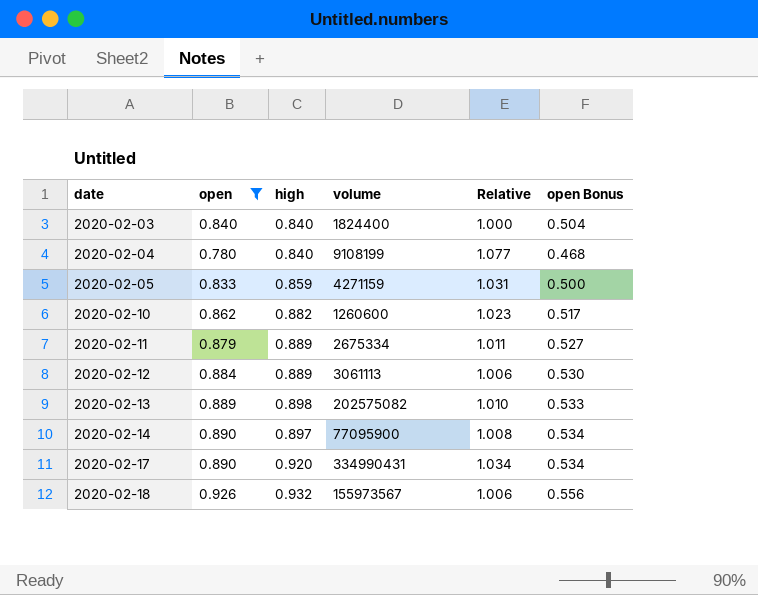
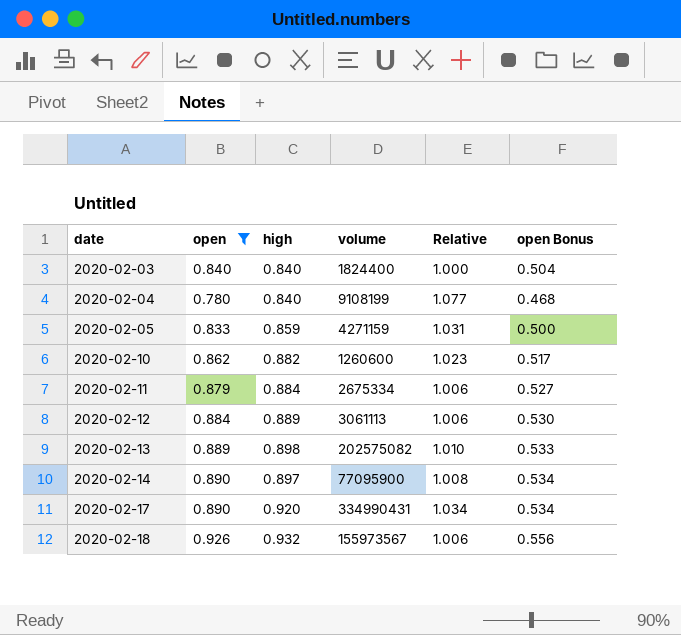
2020-02-11 | high: 0.889 -> 0.884
2020-02-11 | Relative: 1.011 -> 1.006

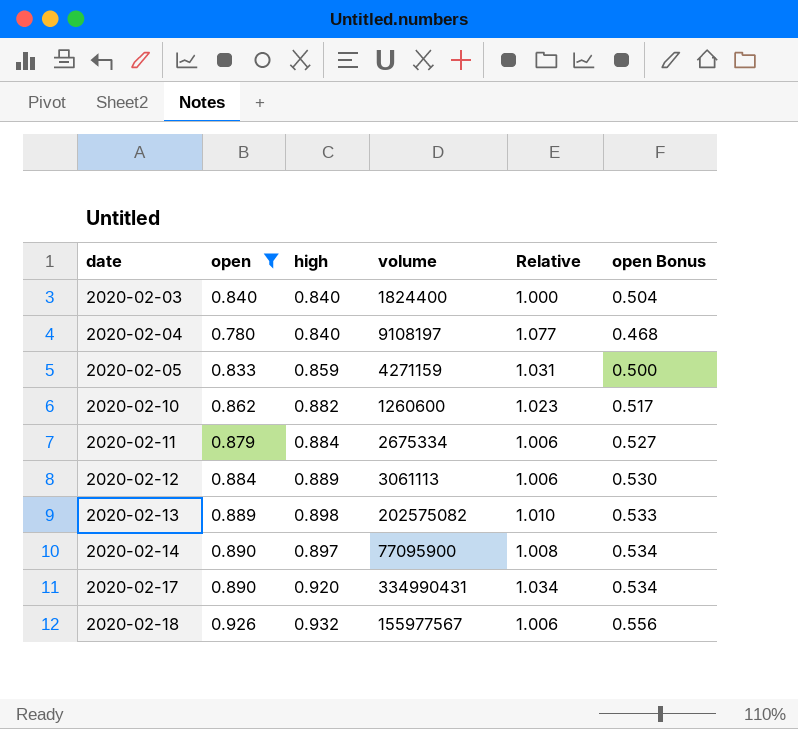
2020-02-04 | volume: 9108199 -> 9108197
2020-02-18 | volume: 155973567 -> 155977567

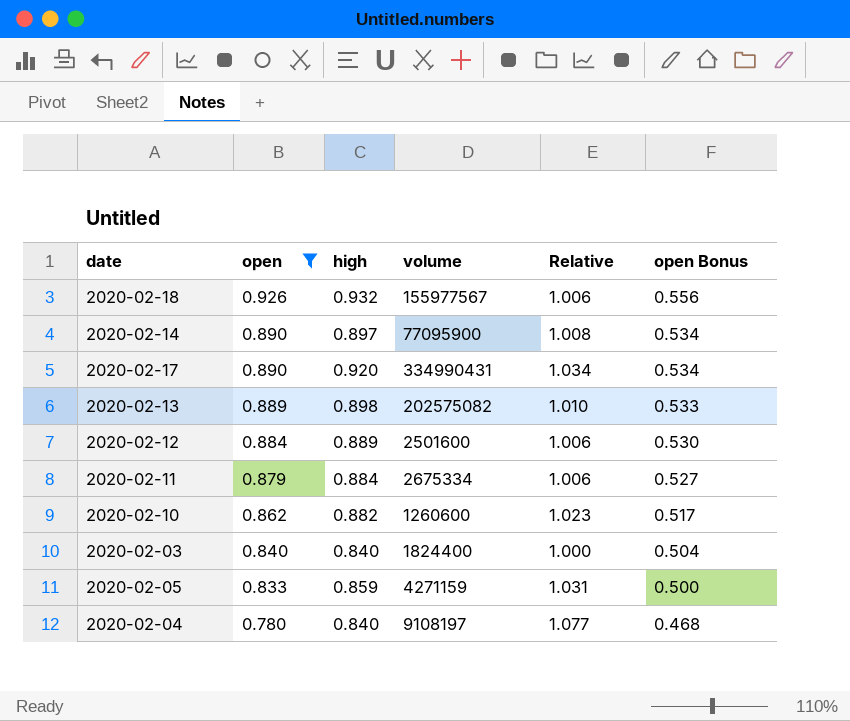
row order: date ascending -> open descending
2020-02-12 | volume: 3061113 -> 2501600

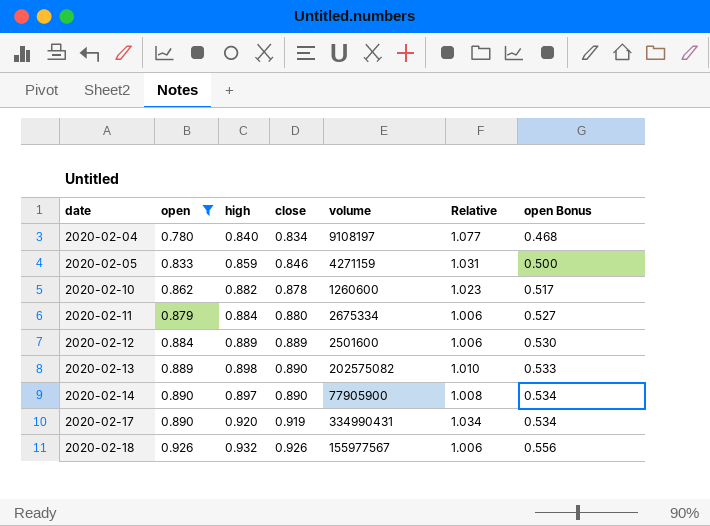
row order: open descending -> date ascending
column close | position: none -> 4
row 2020-02-03: 0.840 | 0.840 | 1824400 | 1.000 | 0.504 -> none
2020-02-14 | volume: 77095900 -> 77905900

